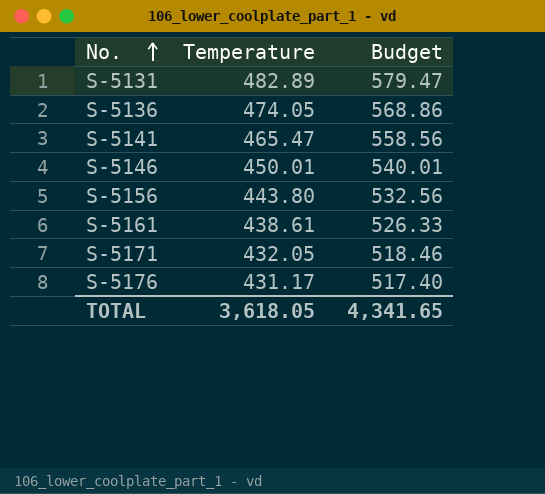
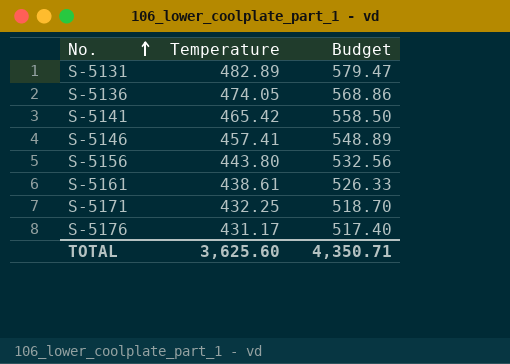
S-5141 | Temperature: 465.47 -> 465.42
S-5141 | Budget: 558.56 -> 558.50
S-5146 | Temperature: 450.01 -> 457.41
S-5146 | Budget: 540.01 -> 548.89
S-5171 | Temperature: 432.05 -> 432.25
S-5171 | Budget: 518.46 -> 518.70
TOTAL | Temperature: 3,618.05 -> 3,625.60
TOTAL | Budget: 4,341.65 -> 4,350.71

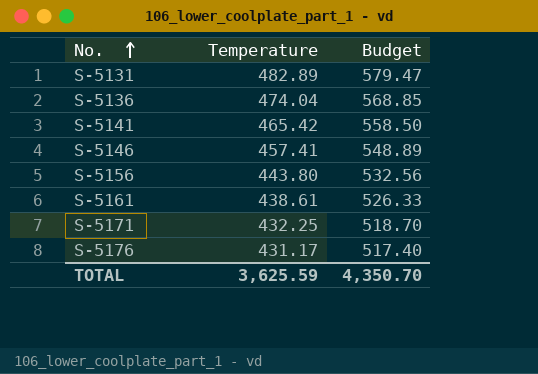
S-5136 | Temperature: 474.05 -> 474.04
S-5136 | Budget: 568.86 -> 568.85
TOTAL | Temperature: 3,625.60 -> 3,625.59
TOTAL | Budget: 4,350.71 -> 4,350.70

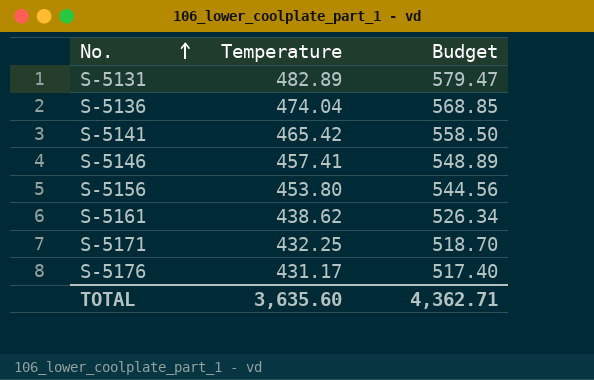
S-5156 | Temperature: 443.80 -> 453.80
S-5156 | Budget: 532.56 -> 544.56
S-5161 | Temperature: 438.61 -> 438.62
S-5161 | Budget: 526.33 -> 526.34
TOTAL | Temperature: 3,625.59 -> 3,635.60
TOTAL | Budget: 4,350.70 -> 4,362.71

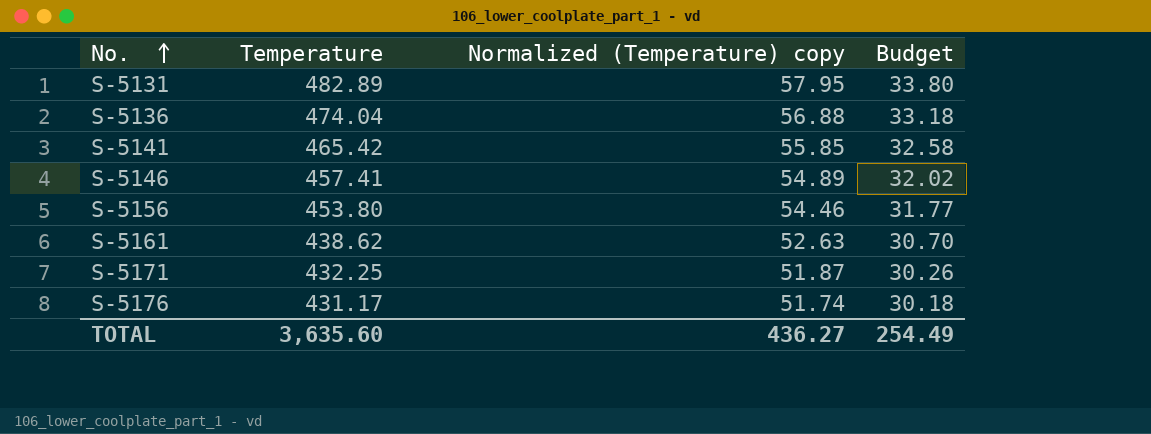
column Normalized (Temperature) copy | formula: none -> [Temperature] * 0.12
column Budget | formula: [Temperature] * 1.2 -> [Temperature] * 0.07
TOTAL | Budget: 4,362.71 -> 254.49

